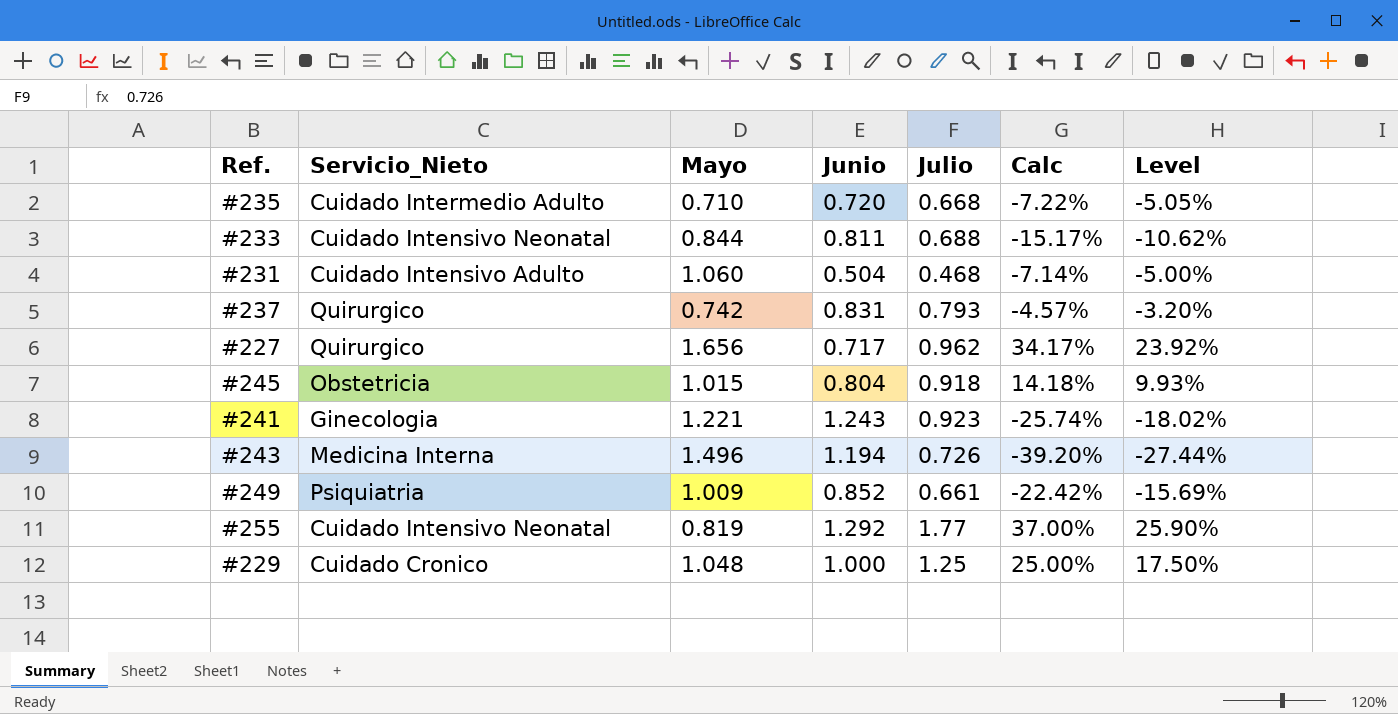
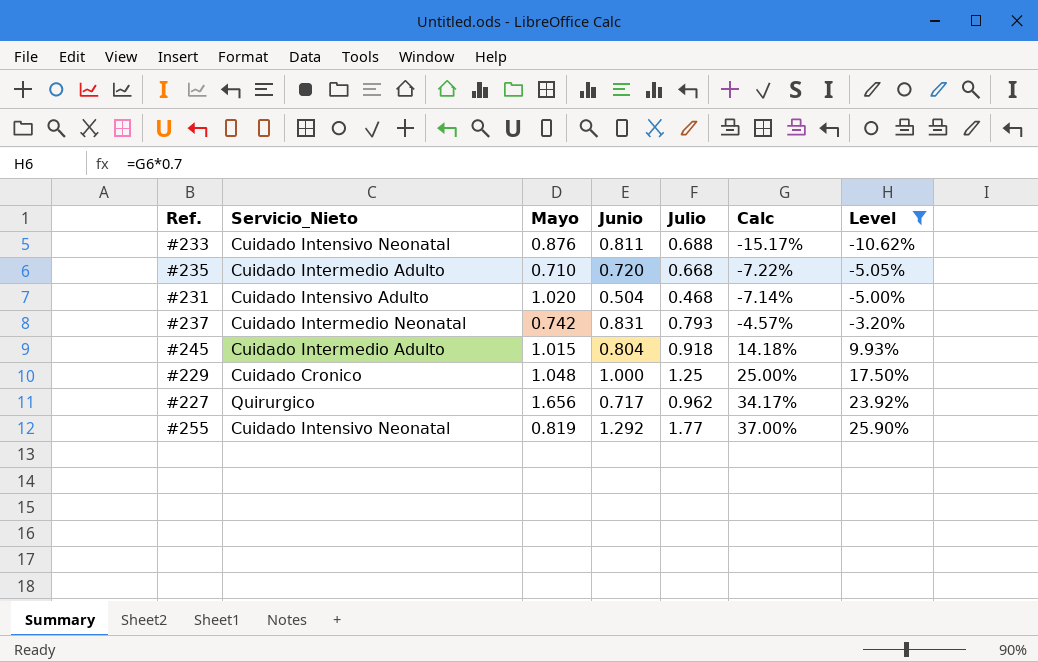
filter: none -> Level >= -10.62%
row order: none -> Calc ascending
#233 | Mayo: 0.844 -> 0.876
#231 | Mayo: 1.060 -> 1.020
#237 | Servicio_Nieto: Quirurgico -> Cuidado Intermedio Neonatal
#245 | Servicio_Nieto: Obstetricia -> Cuidado Intermedio Adulto

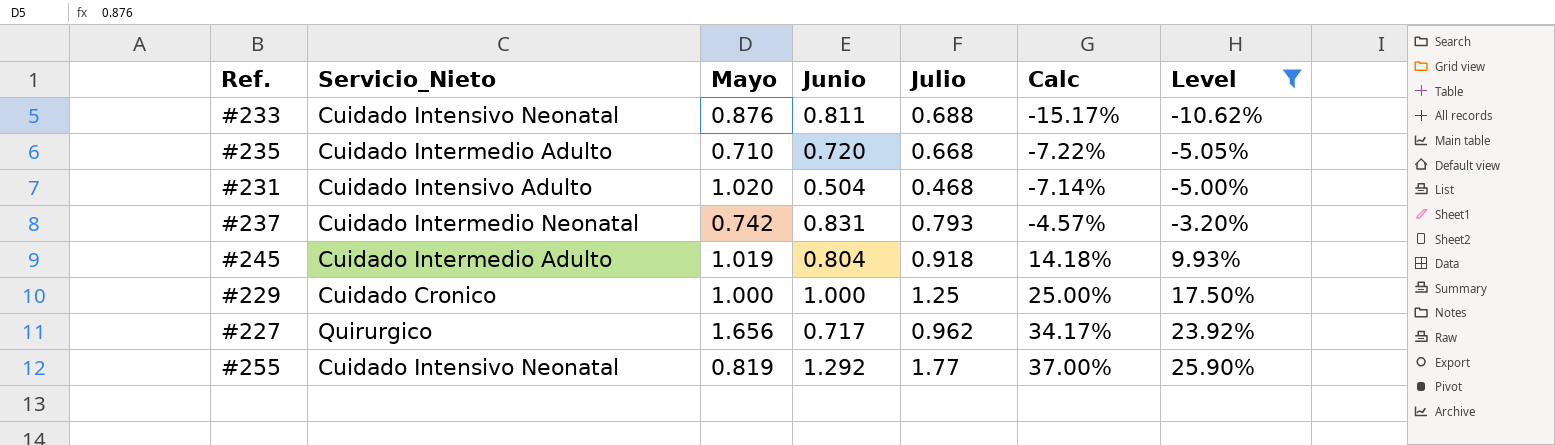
#245 | Mayo: 1.015 -> 1.019
#229 | Mayo: 1.048 -> 1.000

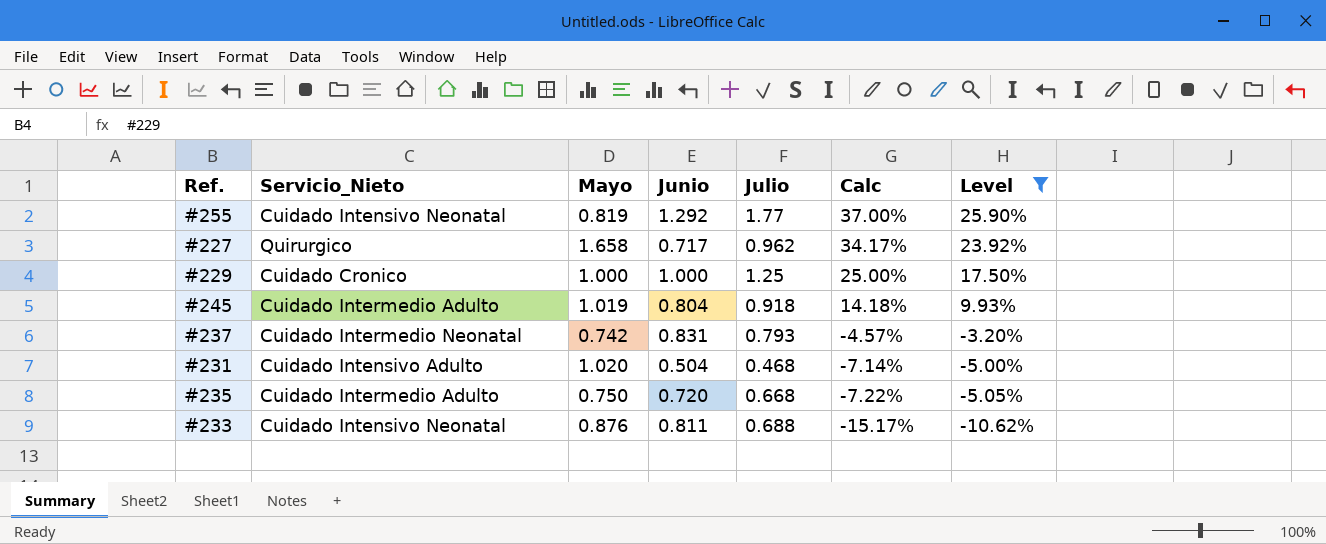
row order: Calc ascending -> Calc descending
#227 | Mayo: 1.656 -> 1.658
#235 | Mayo: 0.710 -> 0.750

